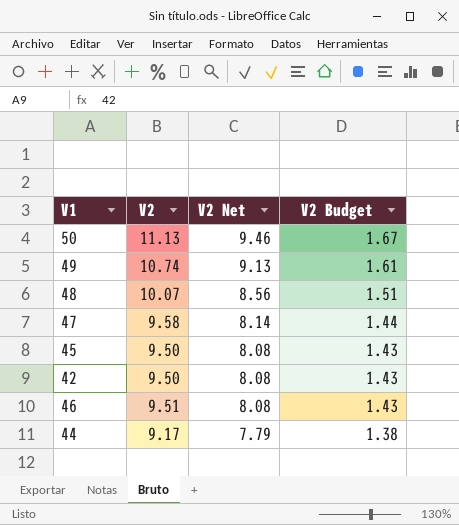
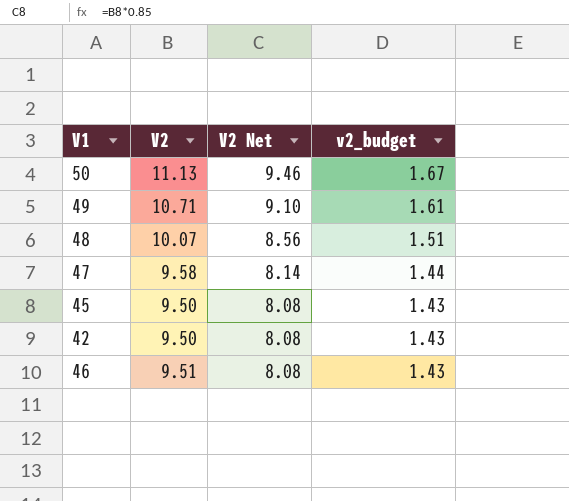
column name: V2 Budget -> v2_budget
row 44: 9.17 | 7.79 | 1.38 -> none
49 | V2: 10.74 -> 10.71
49 | V2 Net: 9.13 -> 9.10

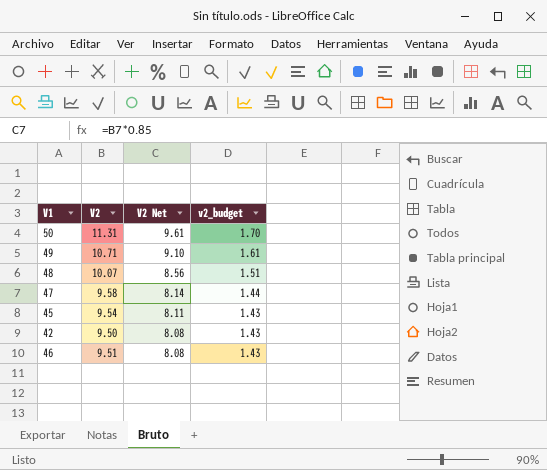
50 | V2: 11.13 -> 11.31
50 | V2 Net: 9.46 -> 9.61
50 | v2_budget: 1.67 -> 1.70
45 | V2: 9.50 -> 9.54
45 | V2 Net: 8.08 -> 8.11

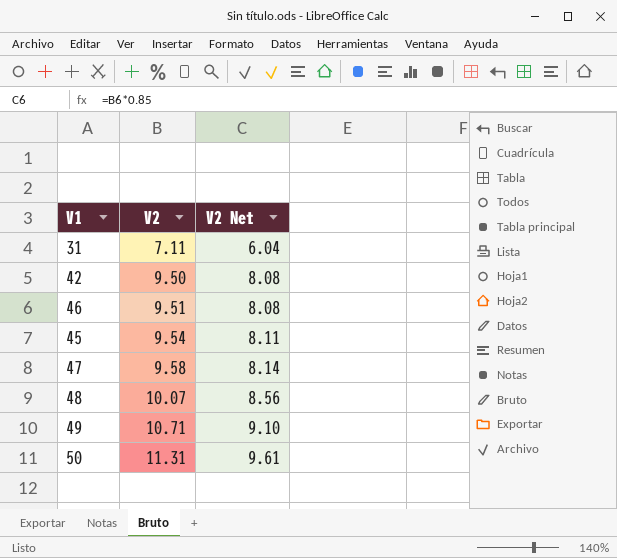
row order: V2 Net descending -> V2 ascending
column v2_budget | formula: [V2] * 0.15 -> none
row 31: none -> 7.11 | 6.04

